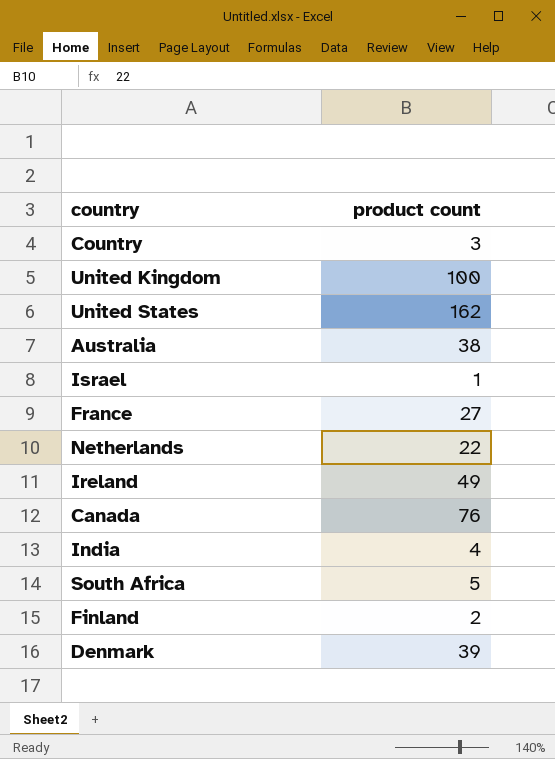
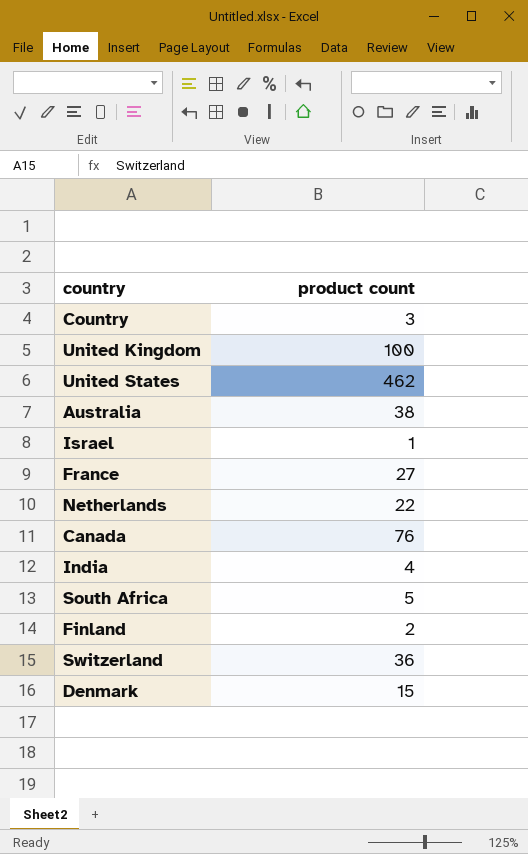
row Ireland: 49 -> none
United States | product count: 162 -> 462
row Switzerland: none -> 36
Denmark | product count: 39 -> 15

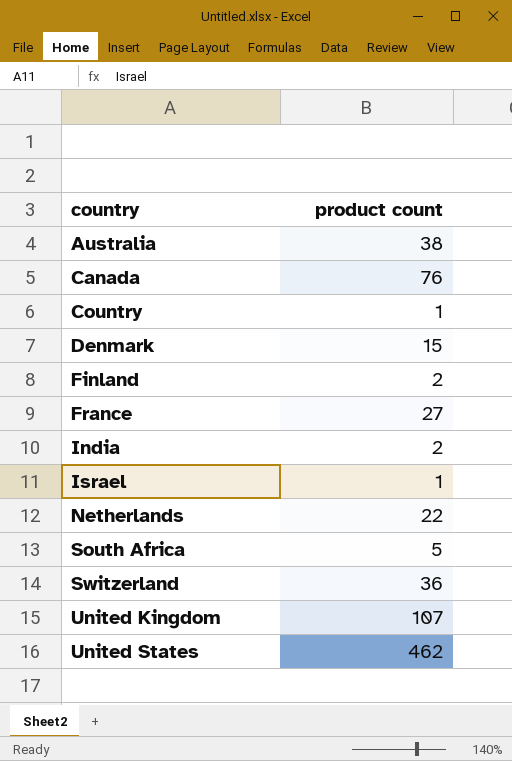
row order: none -> country ascending
Country | product count: 3 -> 1
India | product count: 4 -> 2
United Kingdom | product count: 100 -> 107

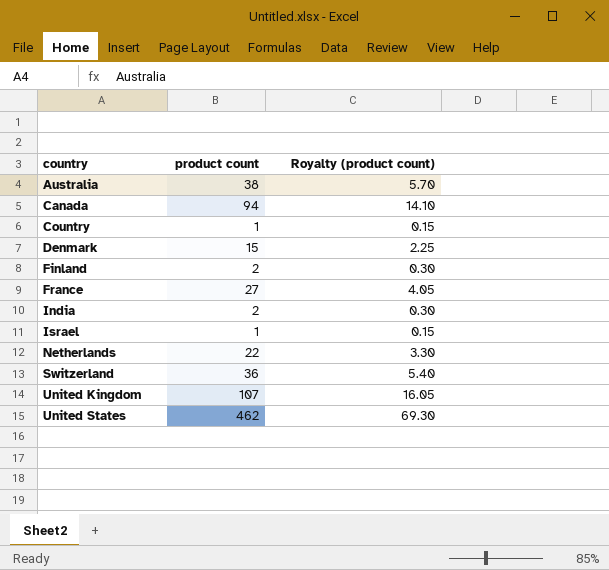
column Royalty (product count) | formula: none -> [product count] * 0.15
row South Africa: 5 -> none
Canada | product count: 76 -> 94

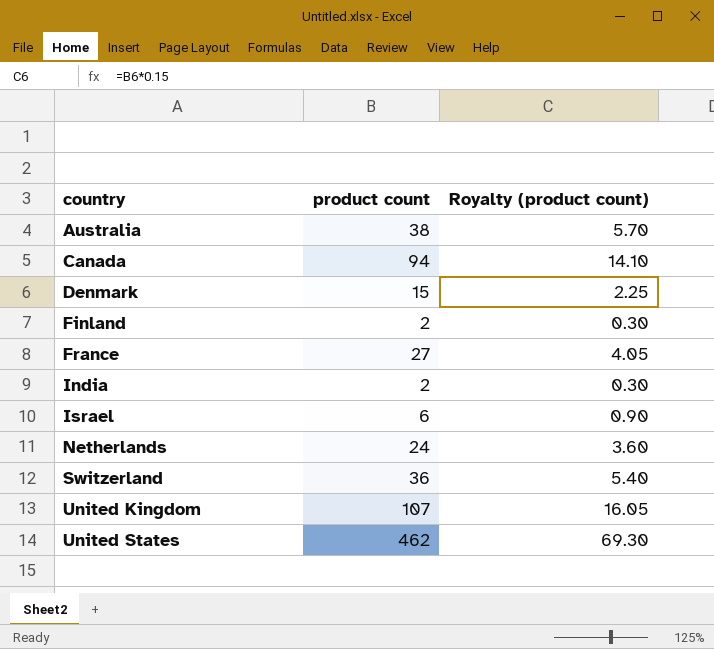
row Country: 1 | 0.15 -> none
Israel | product count: 1 -> 6
Israel | Royalty (product count): 0.15 -> 0.90
Netherlands | product count: 22 -> 24
Netherlands | Royalty (product count): 3.30 -> 3.60

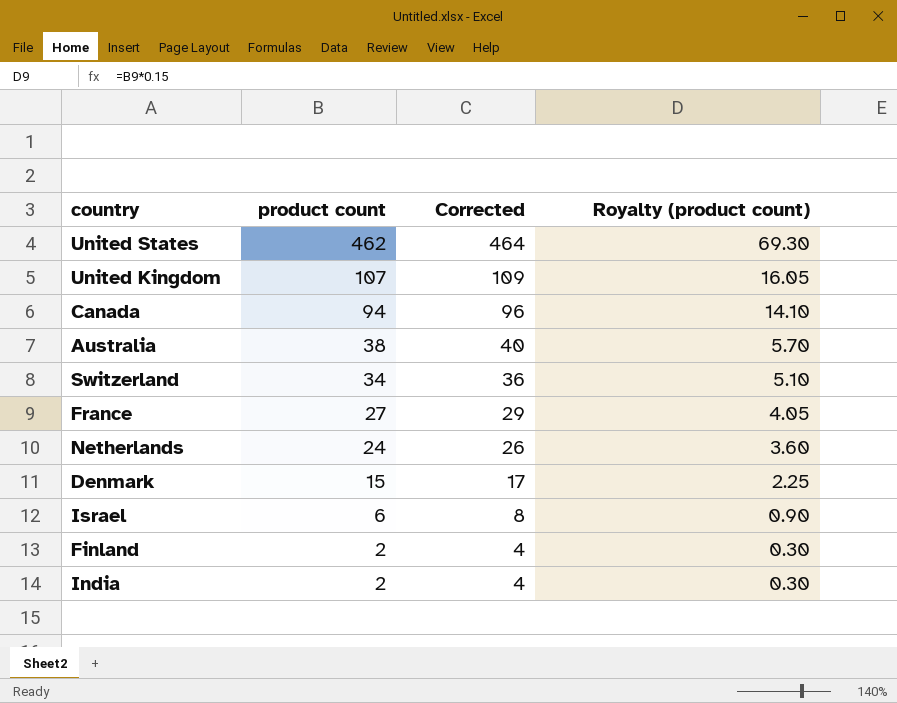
row order: country ascending -> product count descending
column Corrected | formula: none -> [product count] + 2
Switzerland | product count: 36 -> 34
Switzerland | Royalty (product count): 5.40 -> 5.10

